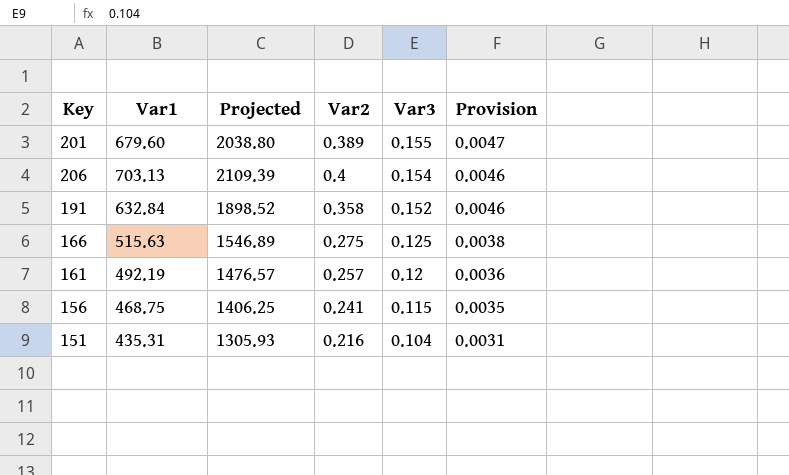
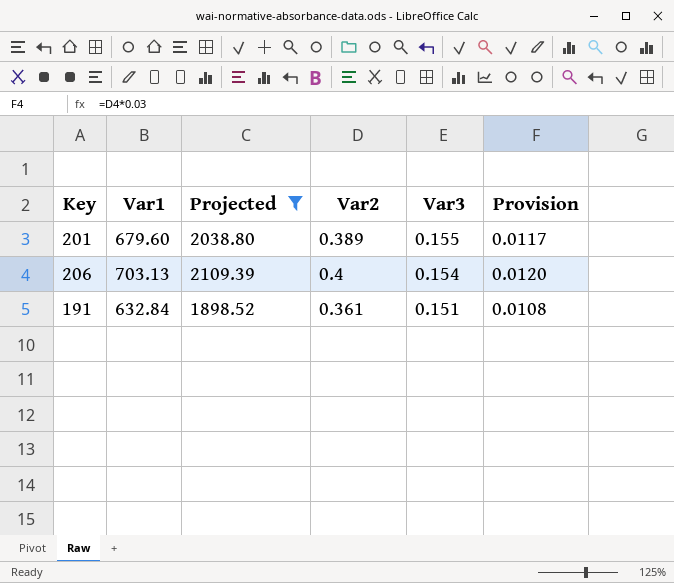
filter: none -> Projected >= 1898.52
column Provision | formula: [Var3] * 0.03 -> [Var2] * 0.03
191 | Var2: 0.358 -> 0.361
191 | Var3: 0.152 -> 0.151

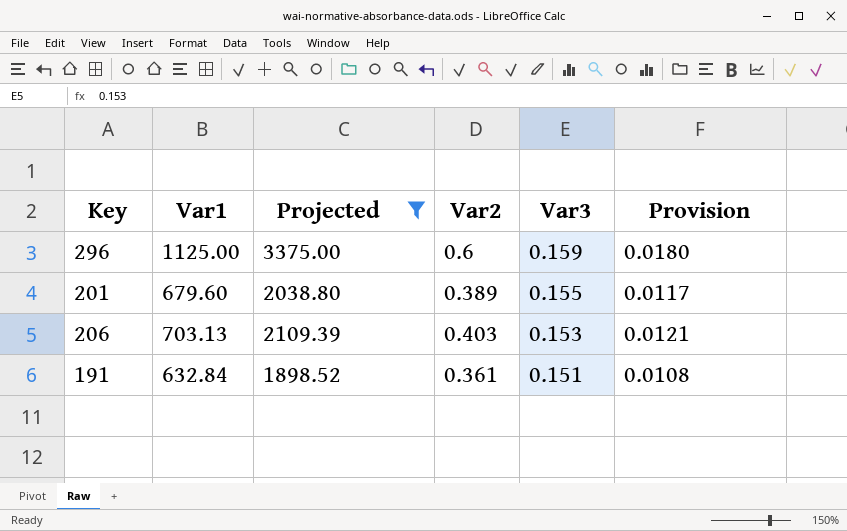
row 296: none -> 1125.00 | 3375.00 | 0.6 | 0.159 | 0.0180
206 | Var2: 0.4 -> 0.403
206 | Var3: 0.154 -> 0.153
206 | Provision: 0.0120 -> 0.0121

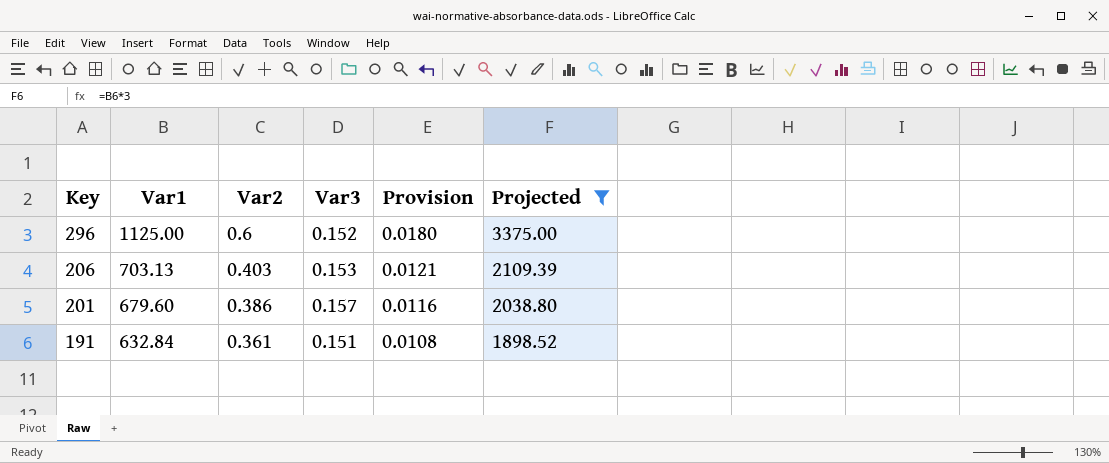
row order: Var3 descending -> Key descending
column Projected | position: 3 -> 6
296 | Var3: 0.159 -> 0.152
201 | Var2: 0.389 -> 0.386
201 | Var3: 0.155 -> 0.157
201 | Provision: 0.0117 -> 0.0116

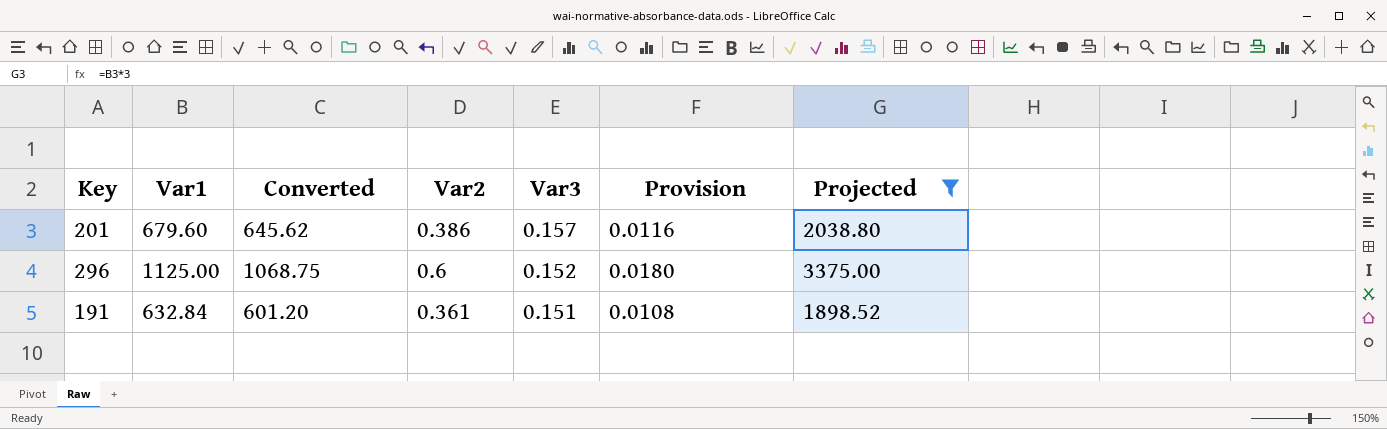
row order: Key descending -> Var3 descending
column Converted | formula: none -> [Var1] * 0.95
row 206: 703.13 | 0.403 | 0.153 | 0.0121 | 2109.39 -> none

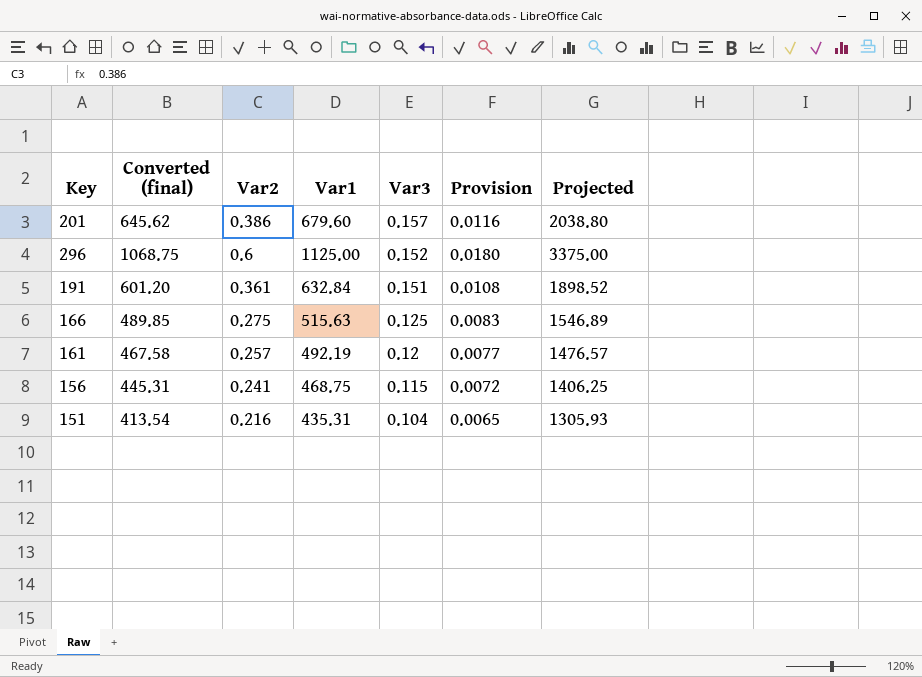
filter: Projected >= 1898.52 -> none
column name: Converted -> Converted (final)
column Var1 | position: 2 -> 4

